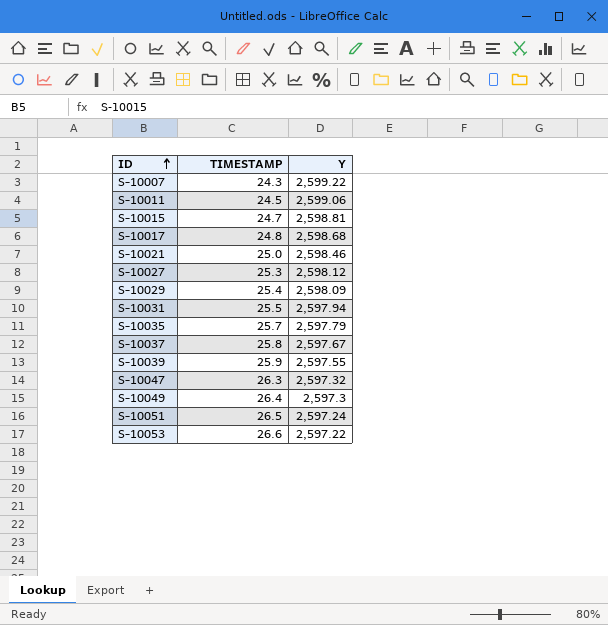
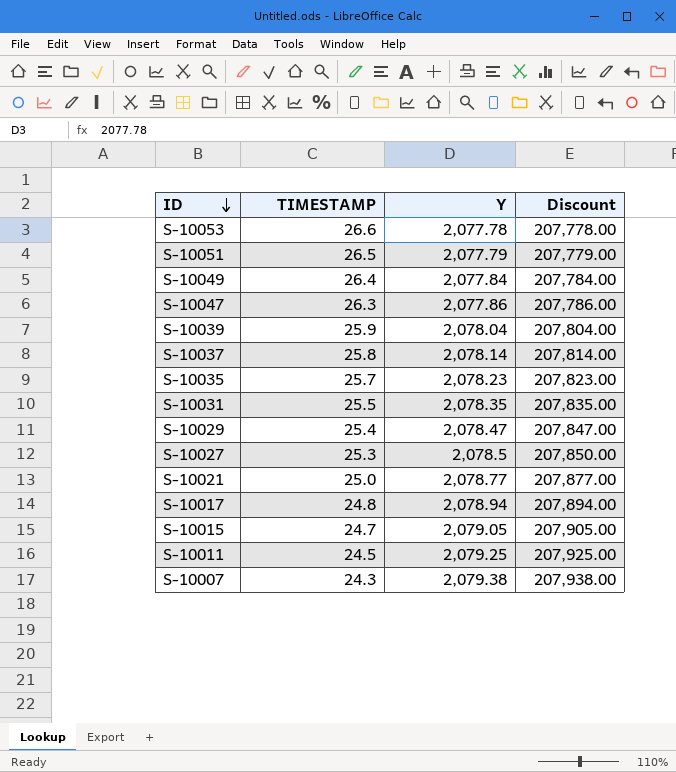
row order: ID ascending -> ID descending
column Discount | formula: none -> [Y] * 100
S-10053 | Y: 2,597.22 -> 2,077.78
S-10051 | Y: 2,597.24 -> 2,077.79
S-10049 | Y: 2,597.3 -> 2,077.84
S-10047 | Y: 2,597.32 -> 2,077.86
S-10039 | Y: 2,597.55 -> 2,078.04
S-10037 | Y: 2,597.67 -> 2,078.14
S-10035 | Y: 2,597.79 -> 2,078.23
S-10031 | Y: 2,597.94 -> 2,078.35
S-10029 | Y: 2,598.09 -> 2,078.47
S-10027 | Y: 2,598.12 -> 2,078.5
S-10021 | Y: 2,598.46 -> 2,078.77
S-10017 | Y: 2,598.68 -> 2,078.94
S-10015 | Y: 2,598.81 -> 2,079.05
S-10011 | Y: 2,599.06 -> 2,079.25
S-10007 | Y: 2,599.22 -> 2,079.38

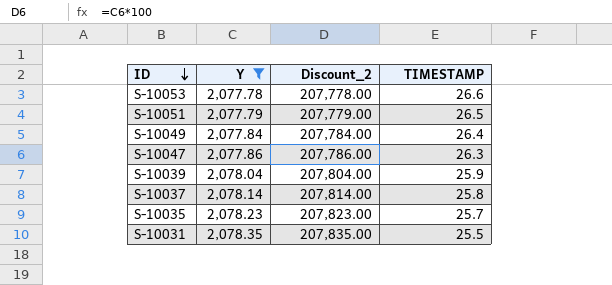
filter: none -> Y <= 2,078.35
column name: Discount -> Discount_2
column TIMESTAMP | position: 2 -> 4

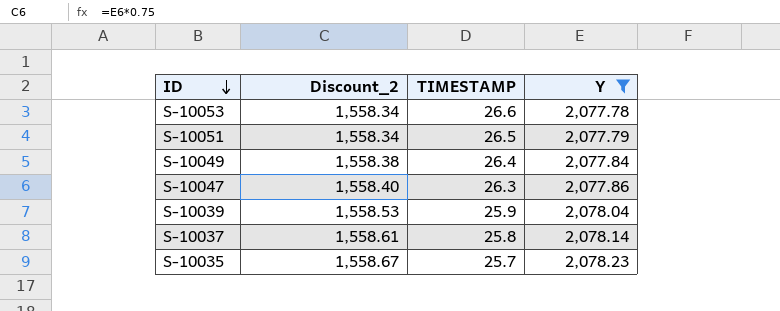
column Discount_2 | formula: [Y] * 100 -> [Y] * 0.75
column Y | position: 2 -> 4
row S-10031: 2,078.35 | 207,835.00 | 25.5 -> none

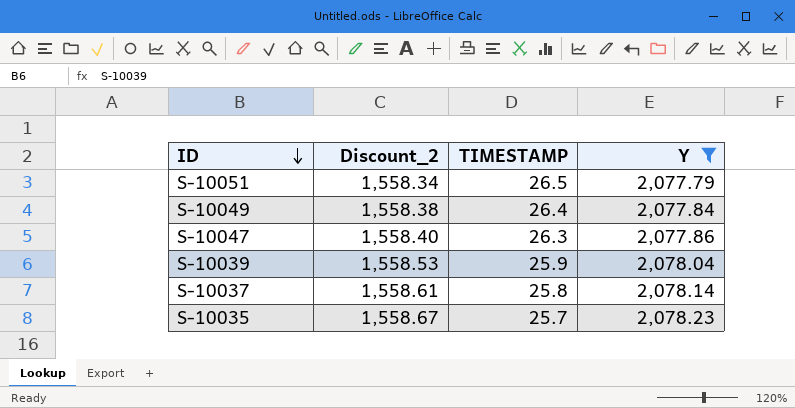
row S-10053: 1,558.34 | 26.6 | 2,077.78 -> none

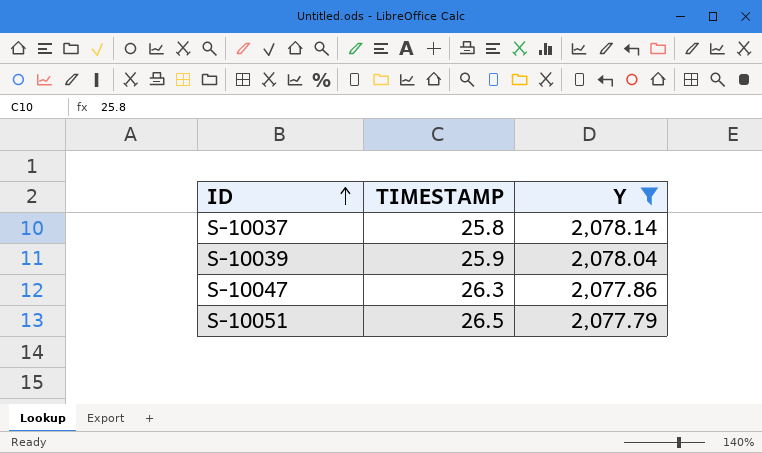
row order: ID descending -> ID ascending
column Discount_2 | formula: [Y] * 0.75 -> none
row S-10049: 1,558.38 | 26.4 | 2,077.84 -> none
row S-10035: 1,558.67 | 25.7 | 2,078.23 -> none

